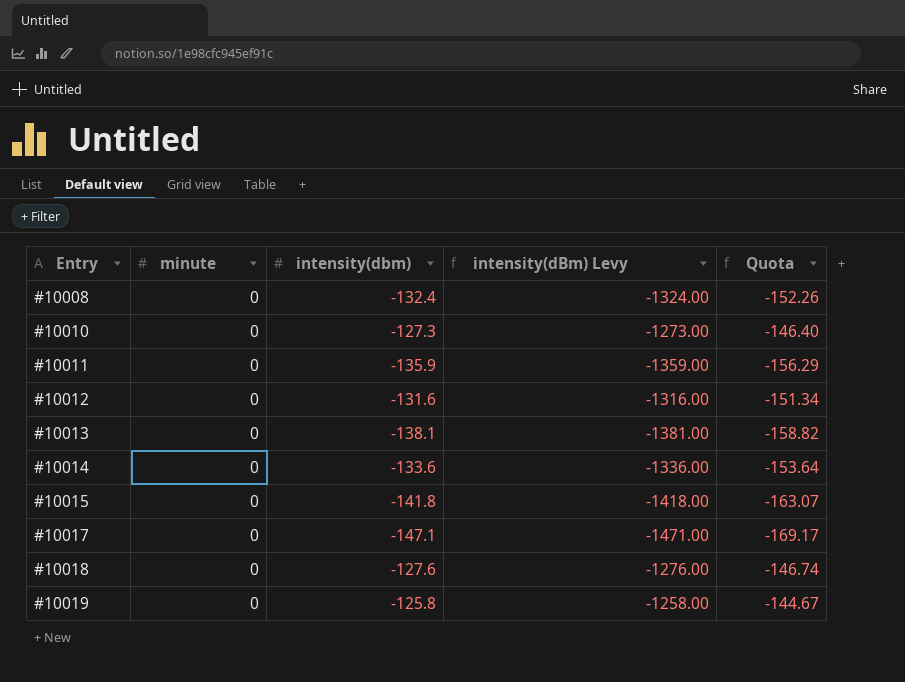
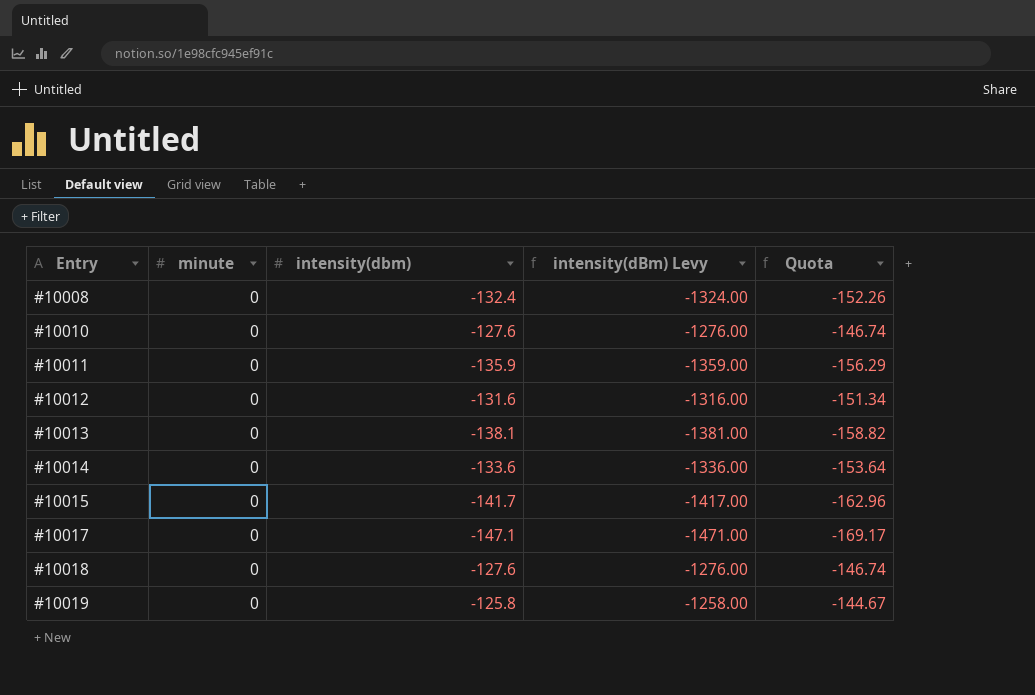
#10010 | intensity(dbm): -127.3 -> -127.6
#10010 | intensity(dBm) Levy: -1273.00 -> -1276.00
#10010 | Quota: -146.40 -> -146.74
#10015 | intensity(dbm): -141.8 -> -141.7
#10015 | intensity(dBm) Levy: -1418.00 -> -1417.00
#10015 | Quota: -163.07 -> -162.96

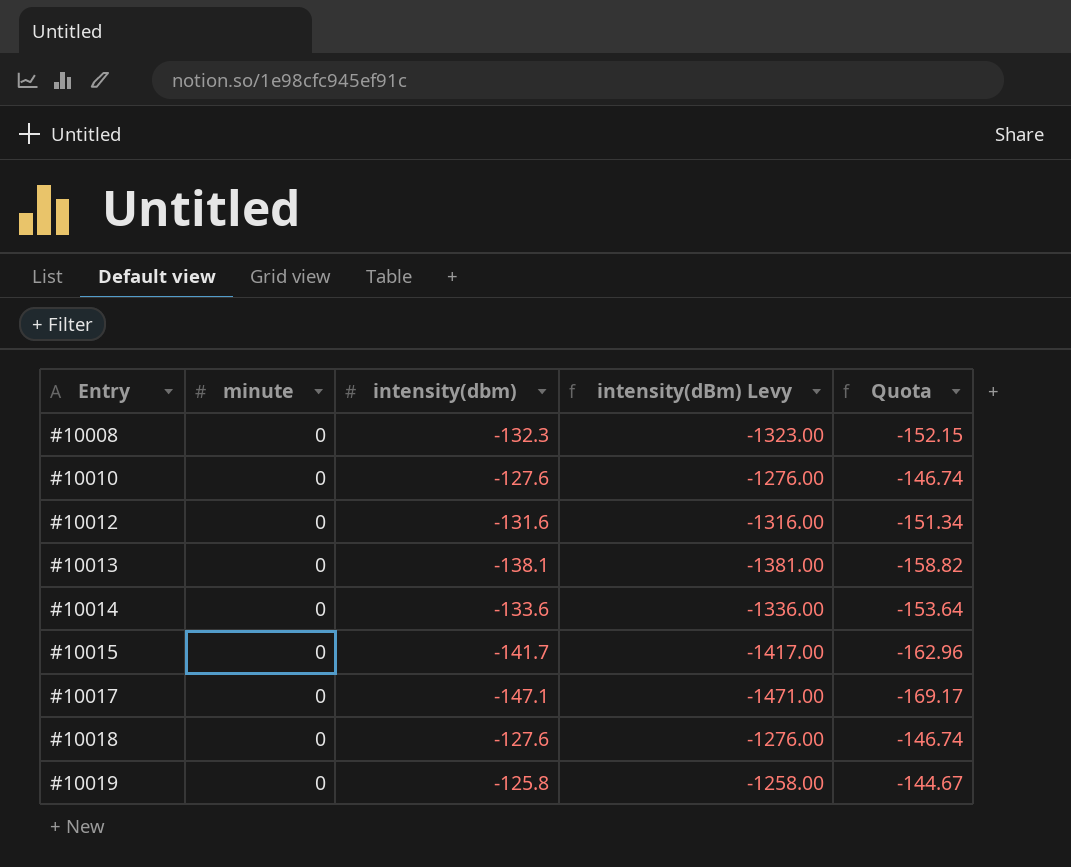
row #10011: 0 | -135.9 | -1359.00 | -156.29 -> none
#10008 | intensity(dbm): -132.4 -> -132.3
#10008 | intensity(dBm) Levy: -1324.00 -> -1323.00
#10008 | Quota: -152.26 -> -152.15

